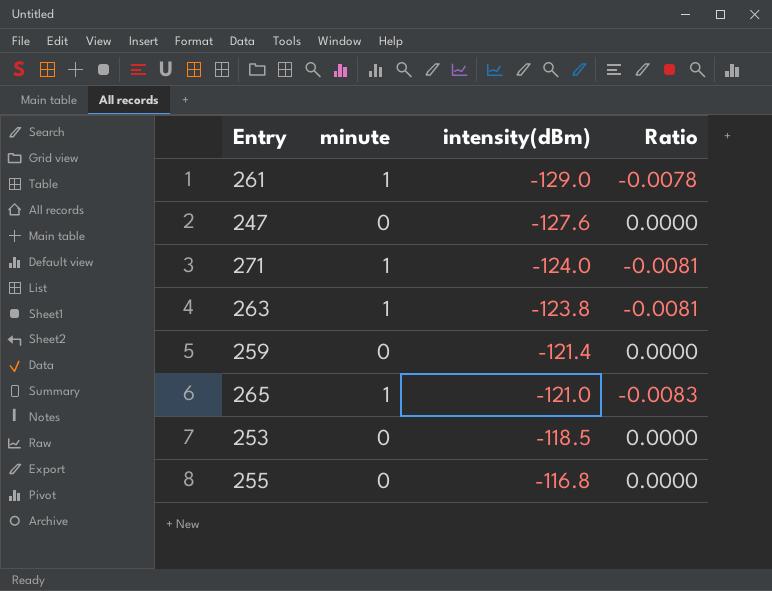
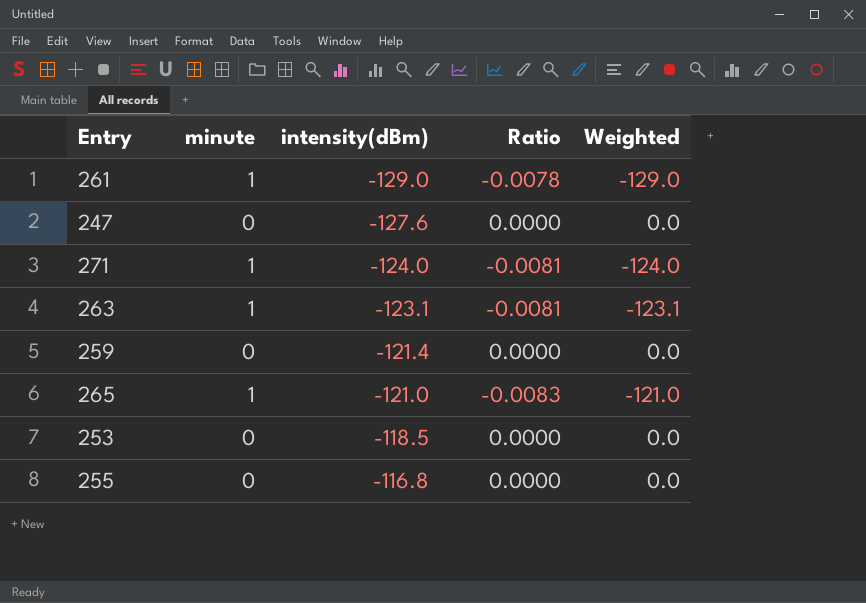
column Weighted | formula: none -> [minute] * [intensity(dBm)]
263 | intensity(dBm): -123.8 -> -123.1

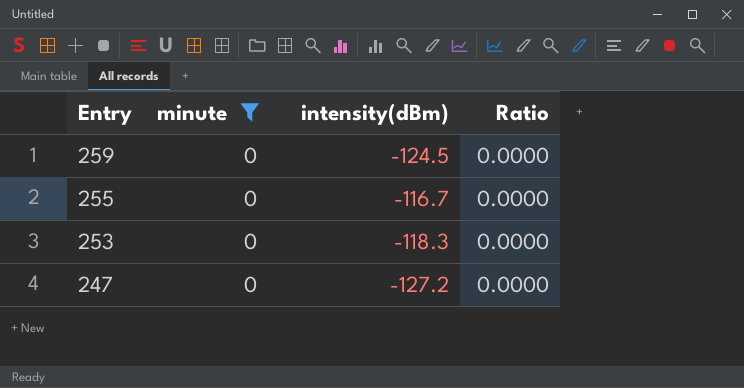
filter: none -> minute = 0
row order: intensity(dBm) ascending -> Entry descending
column Weighted | formula: [minute] * [intensity(dBm)] -> none
259 | intensity(dBm): -121.4 -> -124.5
255 | intensity(dBm): -116.8 -> -116.7
253 | intensity(dBm): -118.5 -> -118.3
247 | intensity(dBm): -127.6 -> -127.2

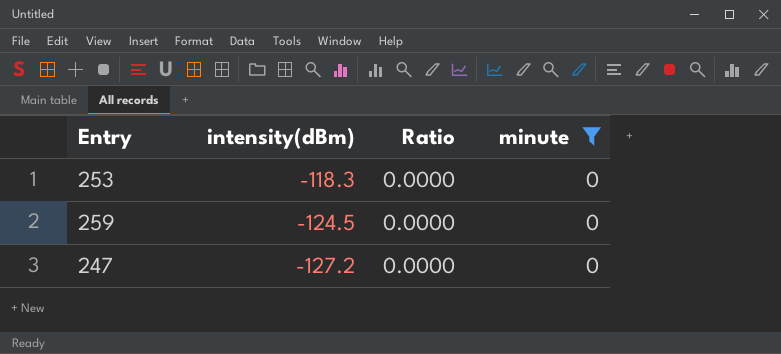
row order: Entry descending -> intensity(dBm) descending
column minute | position: 2 -> 4
row 255: 0 | -116.7 | 0.0000 -> none

